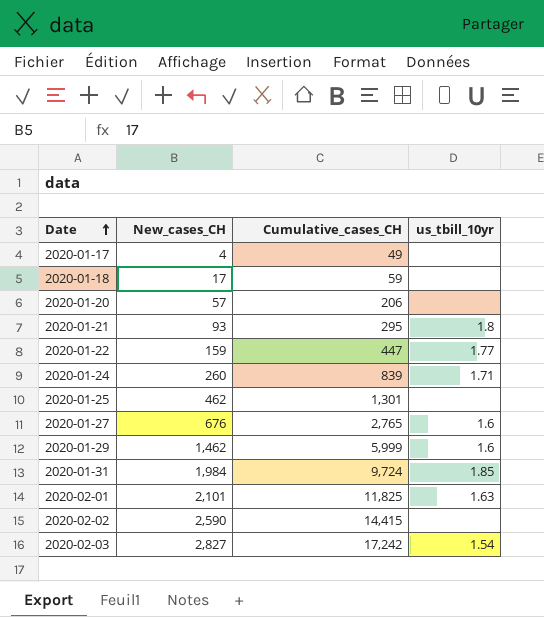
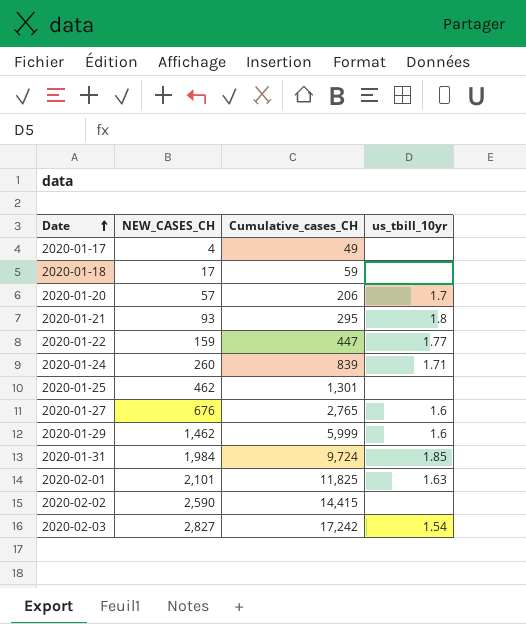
column name: New_cases_CH -> NEW_CASES_CH
2020-01-20 | us_tbill_10yr: none -> 1.7

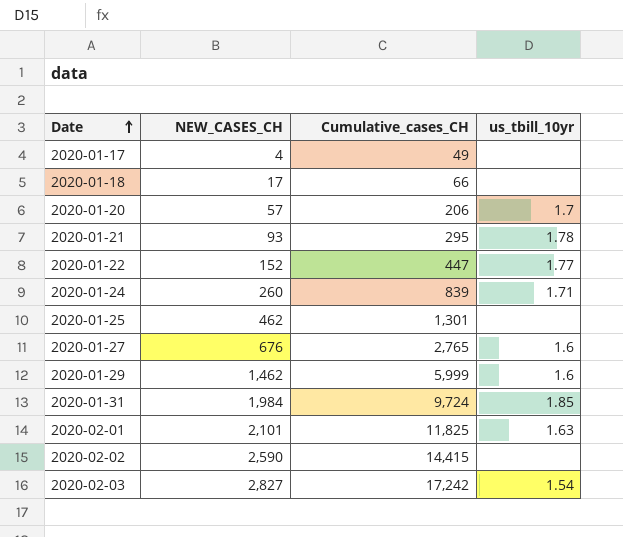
2020-01-18 | Cumulative_cases_CH: 59 -> 66
2020-01-21 | us_tbill_10yr: 1.8 -> 1.78
2020-01-22 | NEW_CASES_CH: 159 -> 152

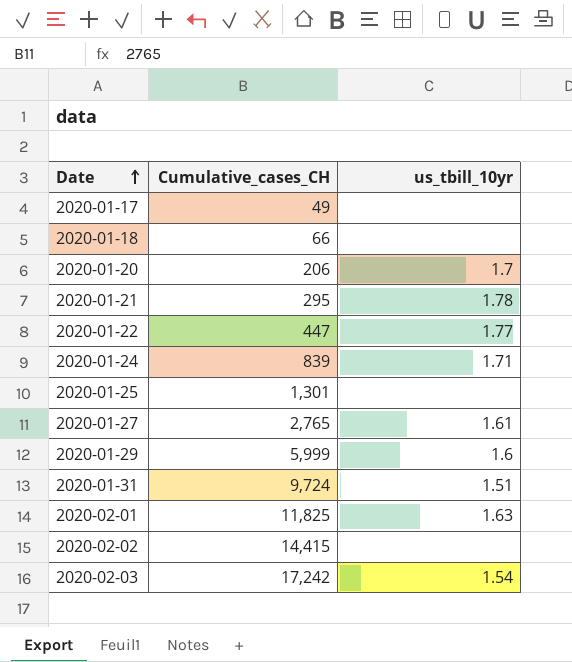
column NEW_CASES_CH | position: 2 -> none
2020-01-27 | us_tbill_10yr: 1.6 -> 1.61
2020-01-31 | us_tbill_10yr: 1.85 -> 1.51

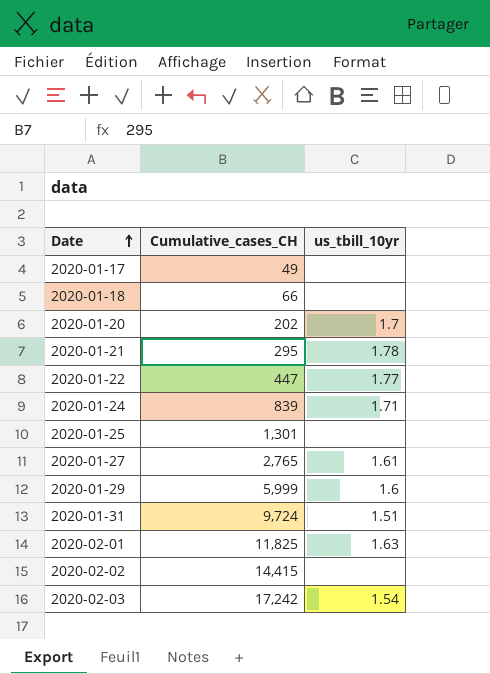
2020-01-20 | Cumulative_cases_CH: 206 -> 202

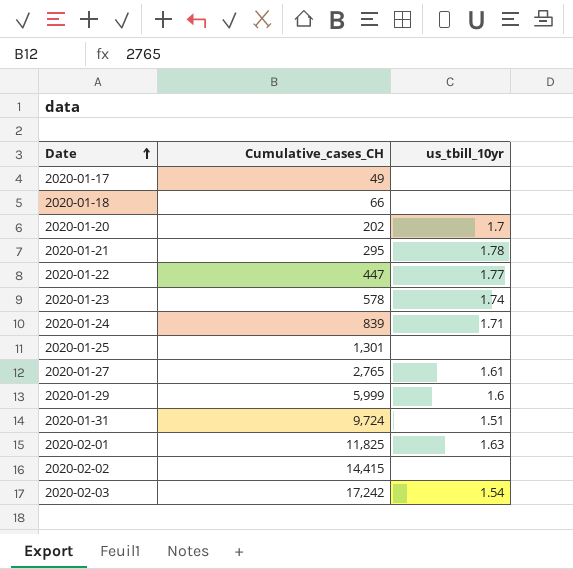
row 2020-01-23: none -> 578 | 1.74

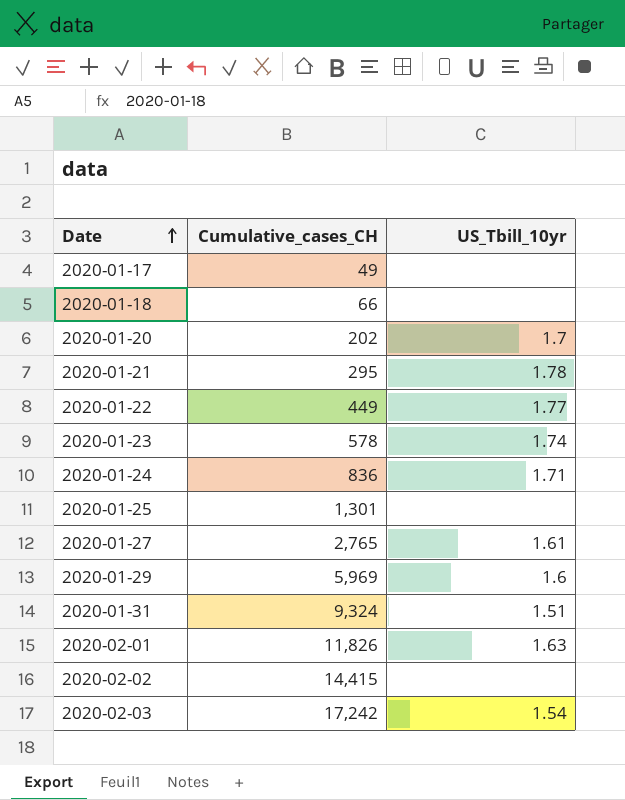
column name: us_tbill_10yr -> US_Tbill_10yr
2020-01-22 | Cumulative_cases_CH: 447 -> 449
2020-01-24 | Cumulative_cases_CH: 839 -> 836
2020-01-29 | Cumulative_cases_CH: 5,999 -> 5,969
2020-01-31 | Cumulative_cases_CH: 9,724 -> 9,324
2020-02-01 | Cumulative_cases_CH: 11,825 -> 11,826

